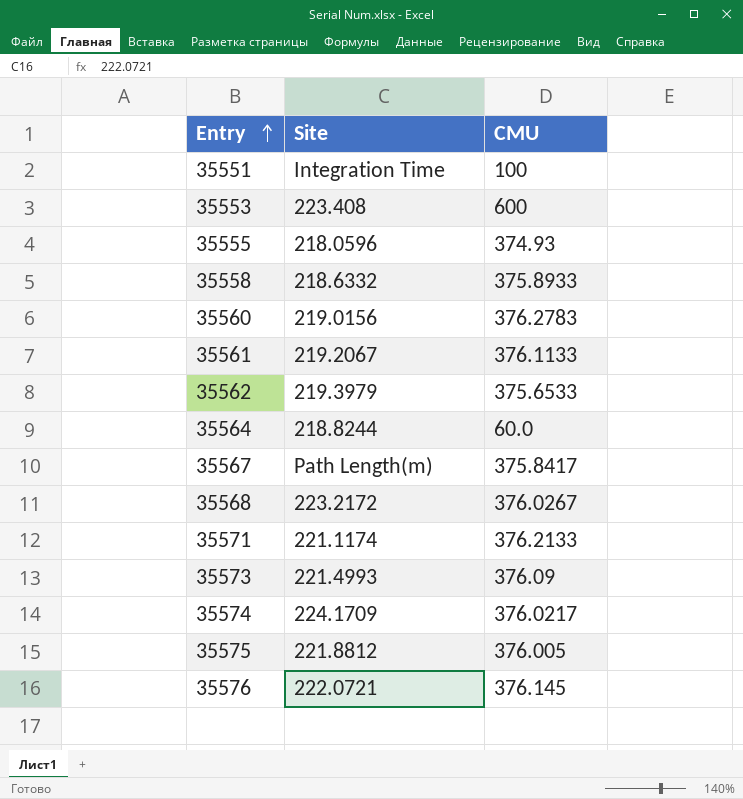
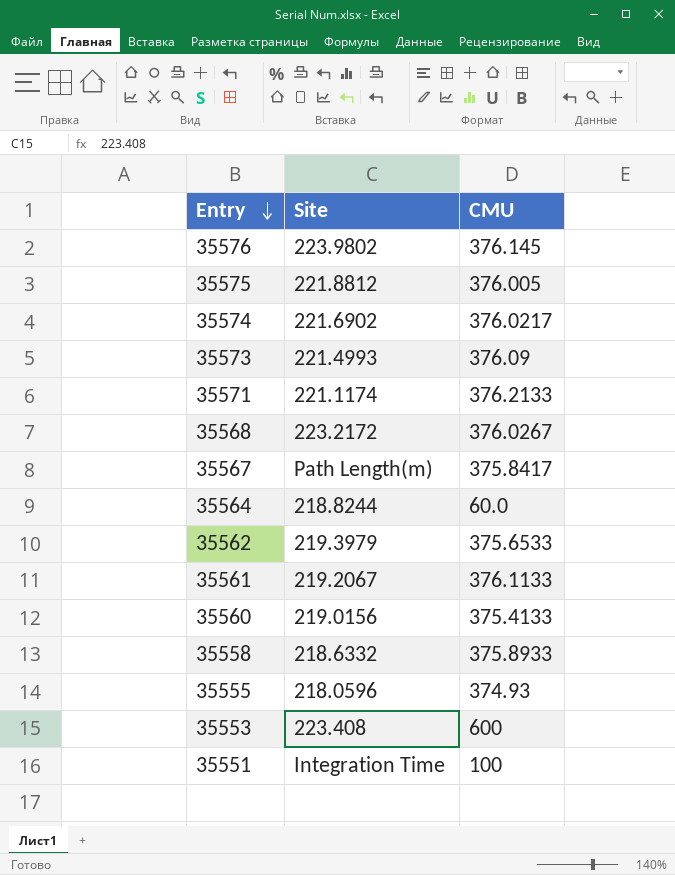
row order: Entry ascending -> Entry descending
35576 | Site: 222.0721 -> 223.9802
35574 | Site: 224.1709 -> 221.6902
35560 | CMU: 376.2783 -> 375.4133

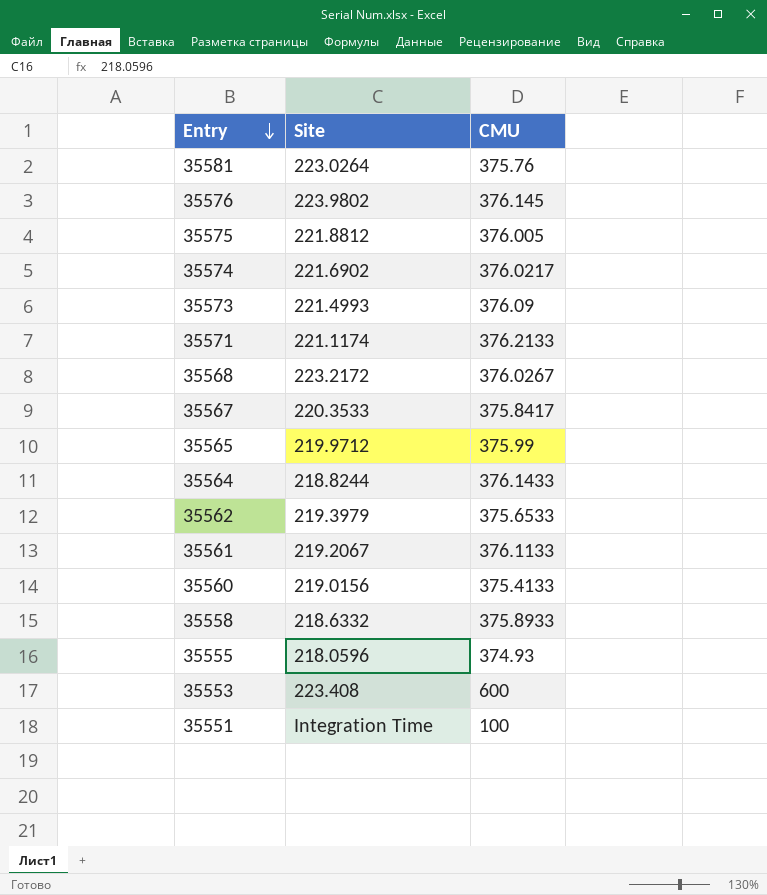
row 35581: none -> 223.0264 | 375.76
35567 | Site: Path Length(m) -> 220.3533
row 35565: none -> 219.9712 | 375.99
35564 | CMU: 60.0 -> 376.1433

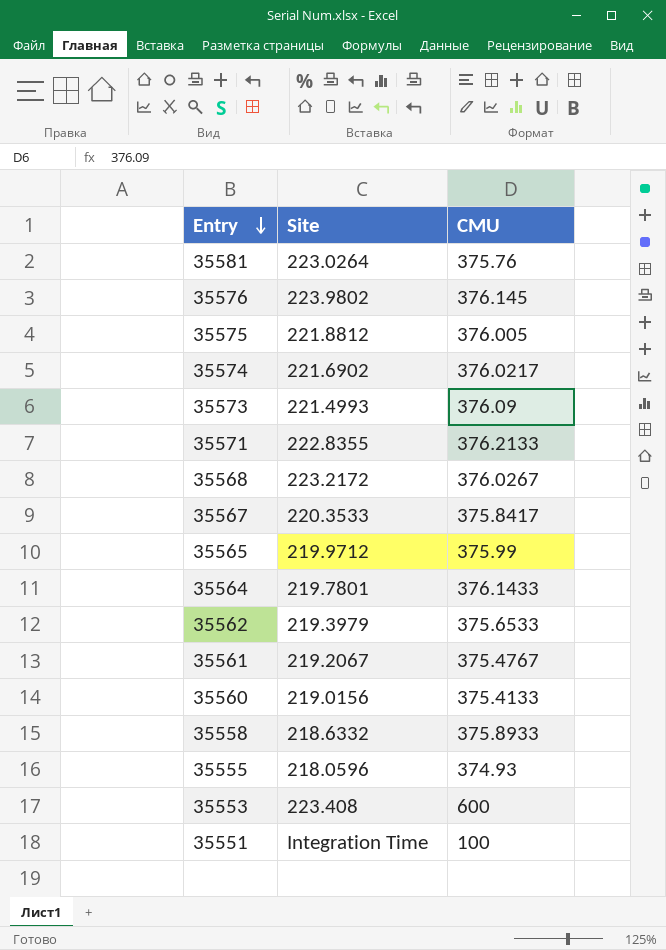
35571 | Site: 221.1174 -> 222.8355
35564 | Site: 218.8244 -> 219.7801
35561 | CMU: 376.1133 -> 375.4767

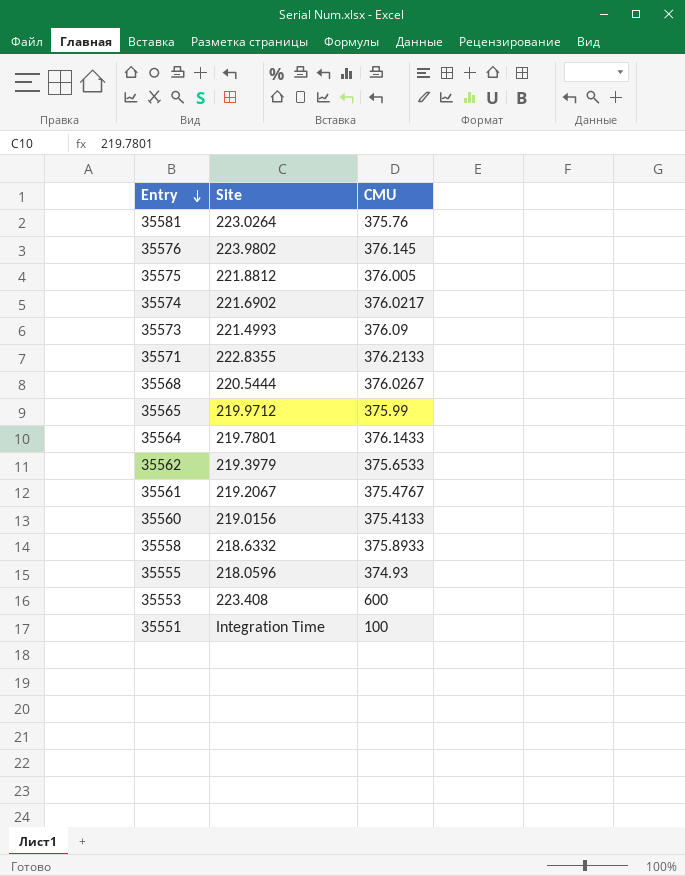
row 35567: 220.3533 | 375.8417 -> none
35568 | Site: 223.2172 -> 220.5444

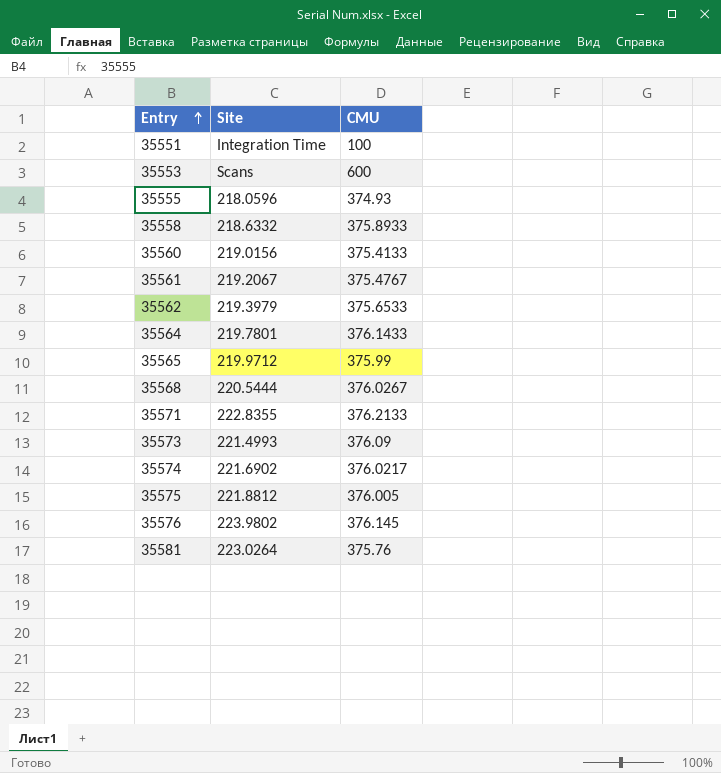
row order: Entry descending -> Entry ascending
35553 | Site: 223.408 -> Scans

